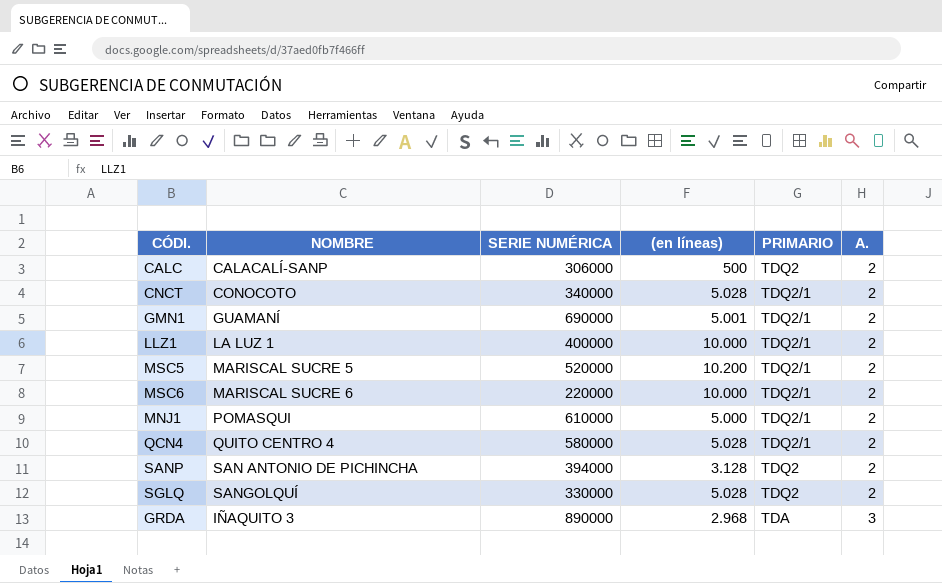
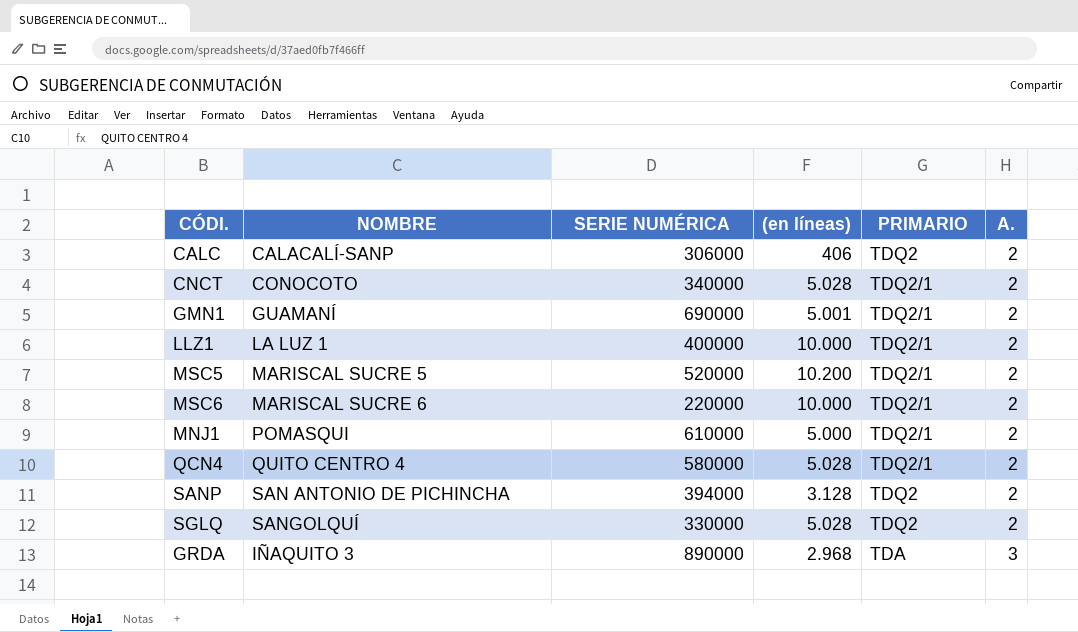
CALC | (en líneas): 500 -> 406

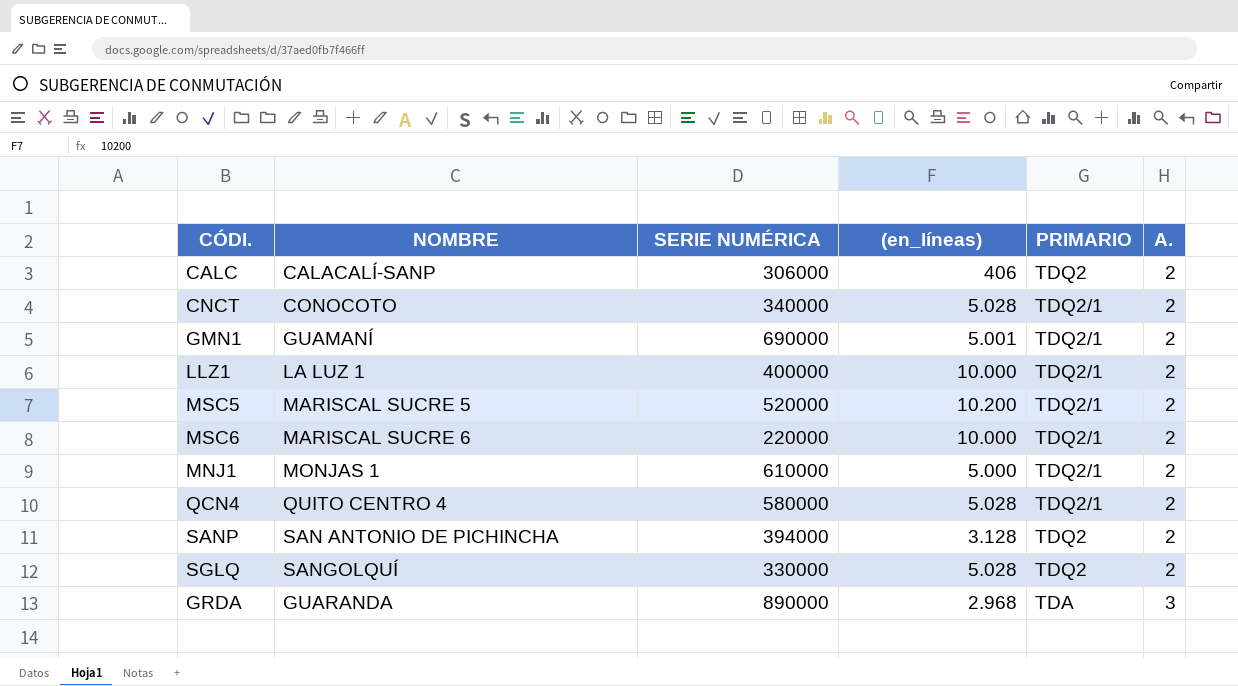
column name: (en líneas) -> (en_líneas)
MNJ1 | NOMBRE: POMASQUI -> MONJAS 1
GRDA | NOMBRE: IÑAQUITO 3 -> GUARANDA

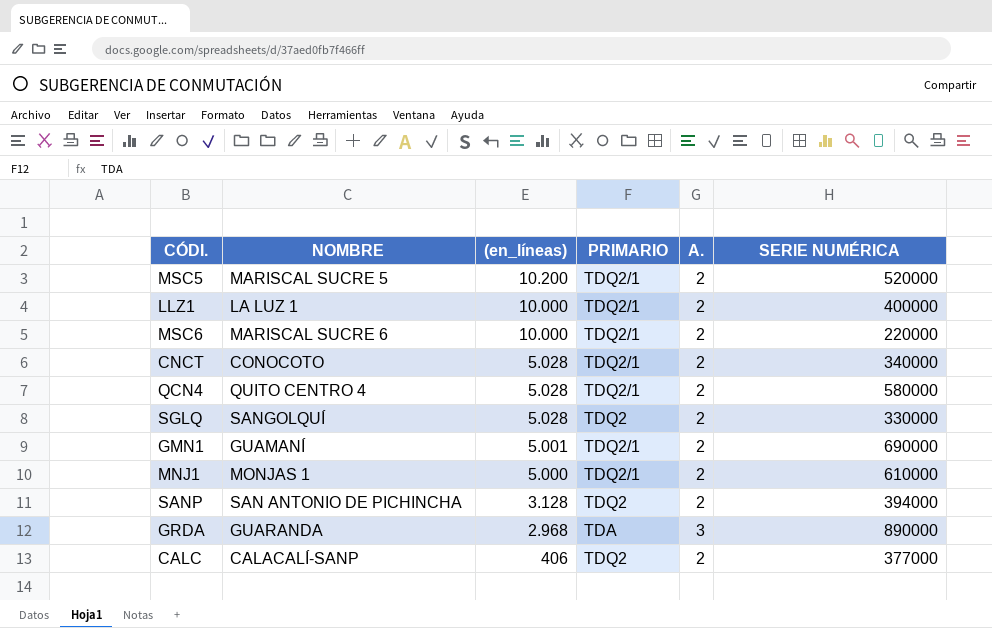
row order: A. ascending -> (en_líneas) descending
column SERIE NUMÉRICA | position: 3 -> 6
CALC | SERIE NUMÉRICA: 306000 -> 377000

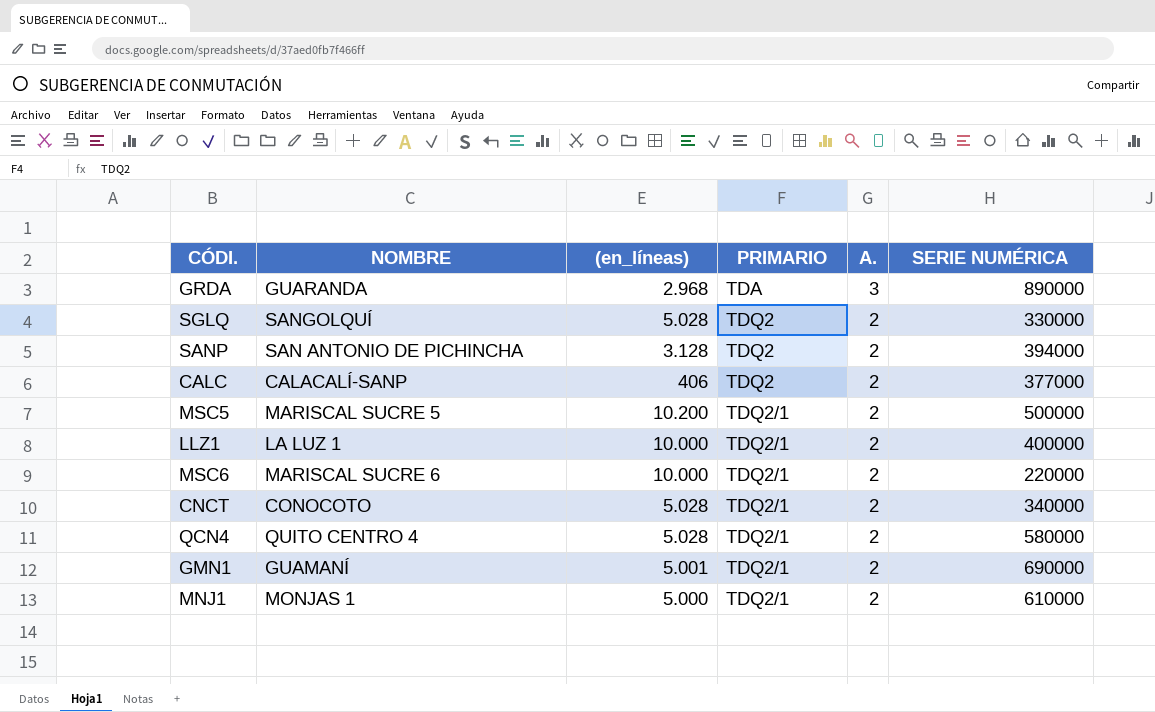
row order: (en_líneas) descending -> PRIMARIO ascending
MSC5 | SERIE NUMÉRICA: 520000 -> 500000

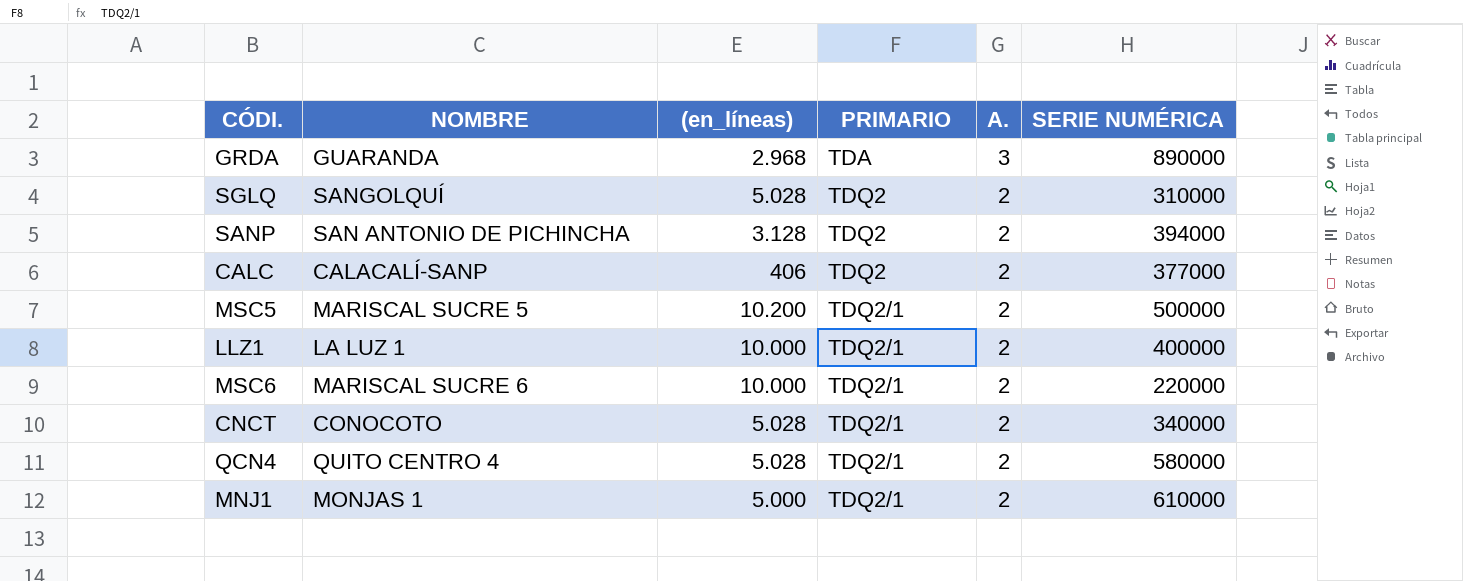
row GMN1: GUAMANÍ | 5.001 | TDQ2/1 | 2 | 690000 -> none
SGLQ | SERIE NUMÉRICA: 330000 -> 310000

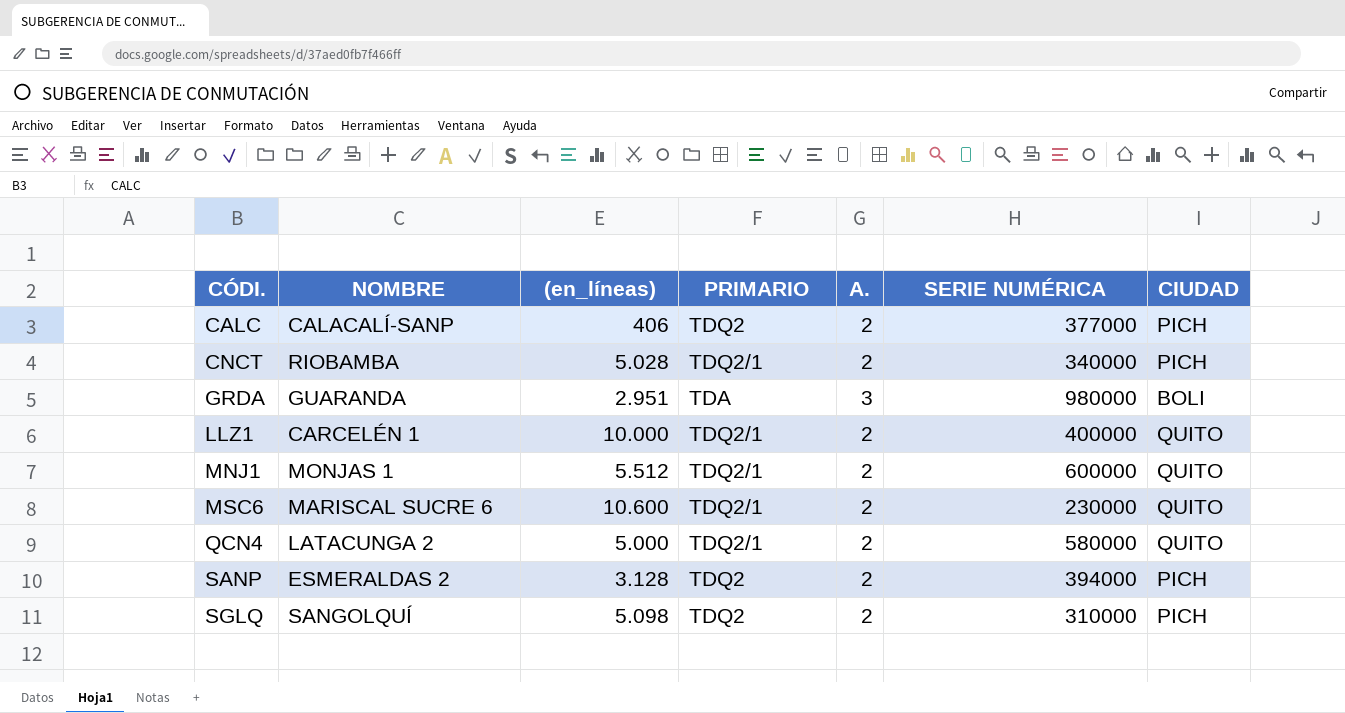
row order: PRIMARIO ascending -> CÓDI. ascending
column CIUDAD | position: none -> 7
row MSC5: MARISCAL SUCRE 5 | 10.200 | TDQ2/1 | 2 | 500000 -> none
CNCT | NOMBRE: CONOCOTO -> RIOBAMBA
GRDA | (en_líneas): 2.968 -> 2.951
GRDA | SERIE NUMÉRICA: 890000 -> 980000
LLZ1 | NOMBRE: LA LUZ 1 -> CARCELÉN 1
MNJ1 | (en_líneas): 5.000 -> 5.512
MNJ1 | SERIE NUMÉRICA: 610000 -> 600000
MSC6 | (en_líneas): 10.000 -> 10.600
MSC6 | SERIE NUMÉRICA: 220000 -> 230000
QCN4 | NOMBRE: QUITO CENTRO 4 -> LATACUNGA 2
QCN4 | (en_líneas): 5.028 -> 5.000
SANP | NOMBRE: SAN ANTONIO DE PICHINCHA -> ESMERALDAS 2
SGLQ | (en_líneas): 5.028 -> 5.098

